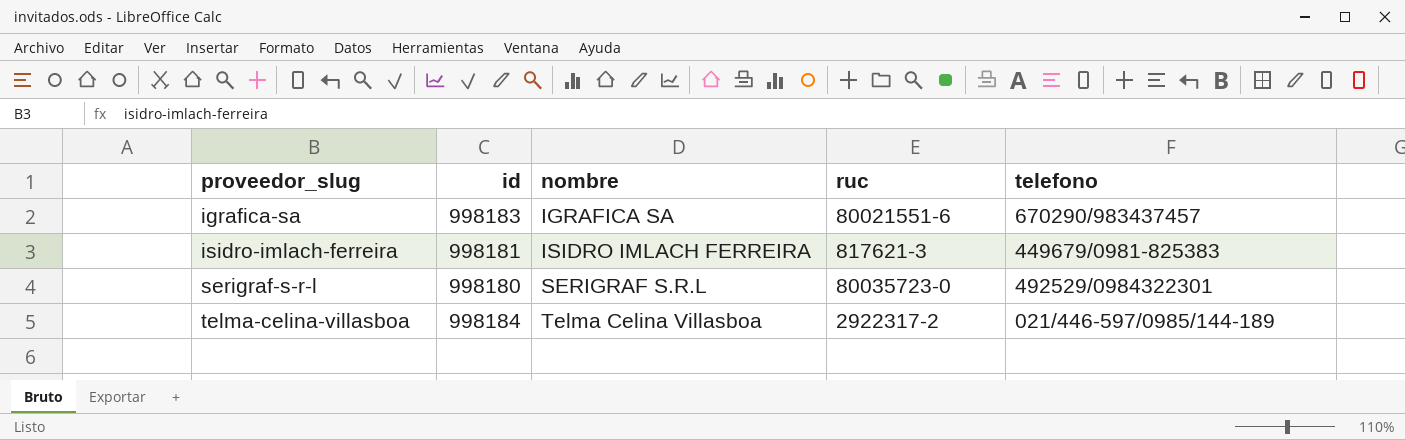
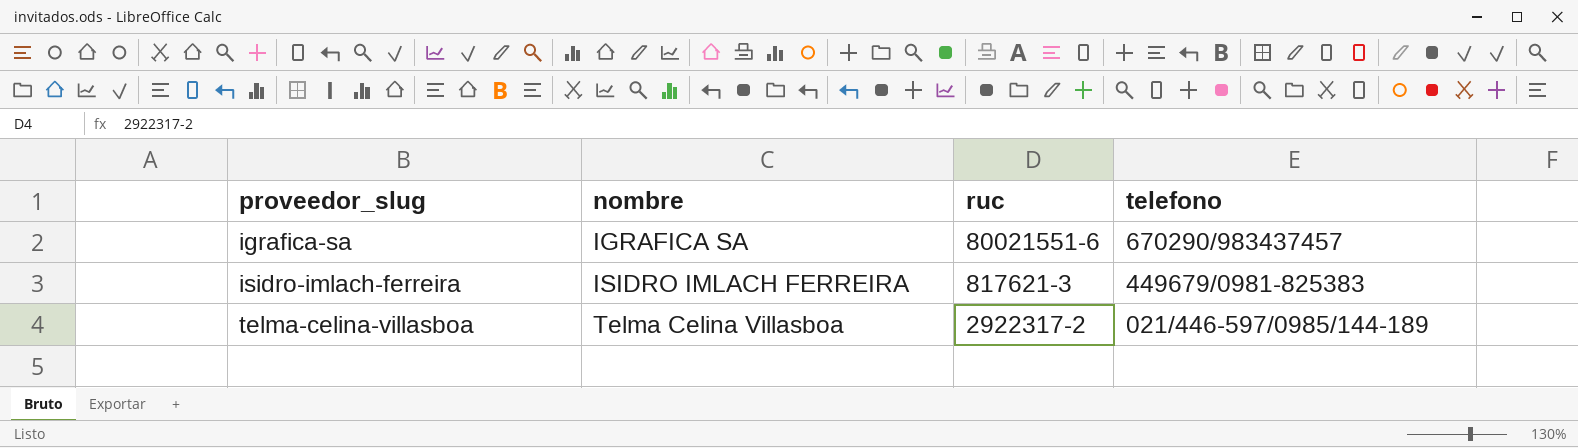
column id | position: 2 -> none
row serigraf-s-r-l: 998180 | SERIGRAF S.R.L | 80035723-0 | 492529/0984322301 -> none

